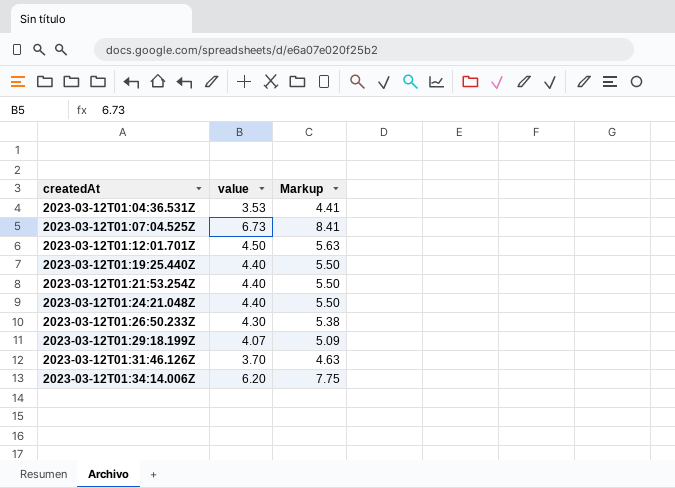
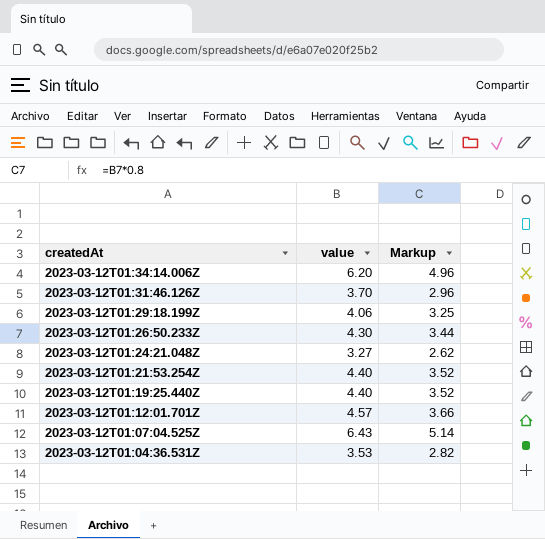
row order: createdAt ascending -> createdAt descending
column Markup | formula: [value] * 1.25 -> [value] * 0.8
2023-03-12T01:29:18.199Z | value: 4.07 -> 4.06
2023-03-12T01:24:21.048Z | value: 4.40 -> 3.27
2023-03-12T01:12:01.701Z | value: 4.50 -> 4.57
2023-03-12T01:07:04.525Z | value: 6.73 -> 6.43

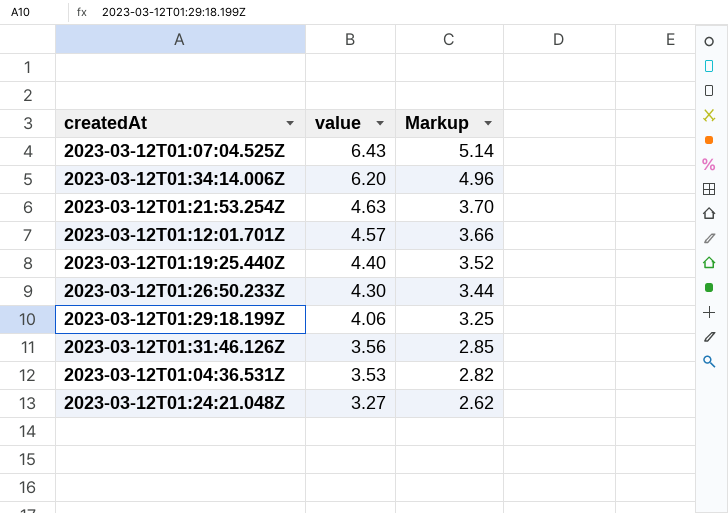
row order: createdAt descending -> value descending
2023-03-12T01:21:53.254Z | value: 4.40 -> 4.63
2023-03-12T01:21:53.254Z | Markup: 3.52 -> 3.70
2023-03-12T01:31:46.126Z | value: 3.70 -> 3.56
2023-03-12T01:31:46.126Z | Markup: 2.96 -> 2.85

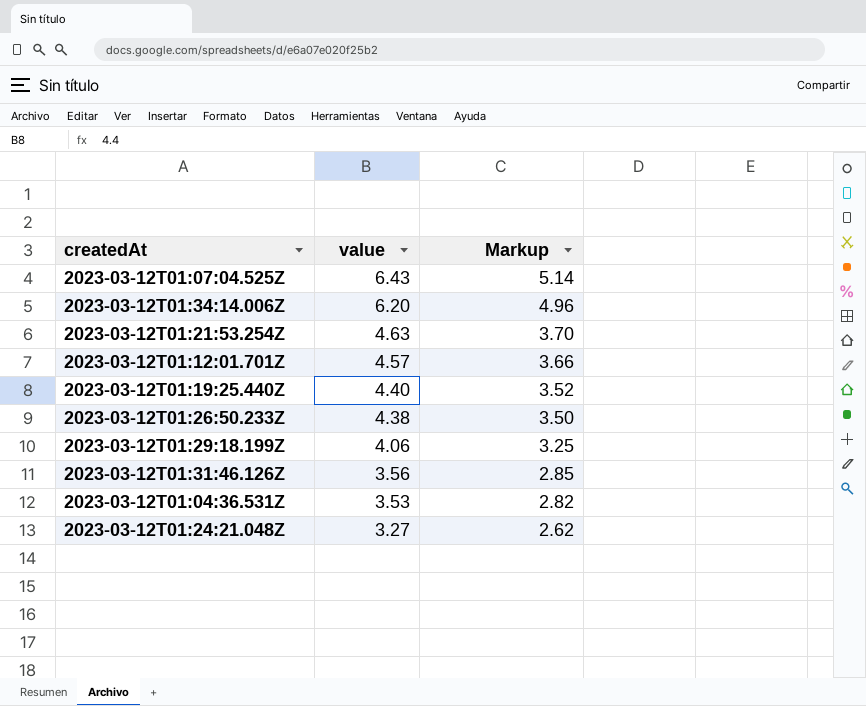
2023-03-12T01:26:50.233Z | value: 4.30 -> 4.38
2023-03-12T01:26:50.233Z | Markup: 3.44 -> 3.50

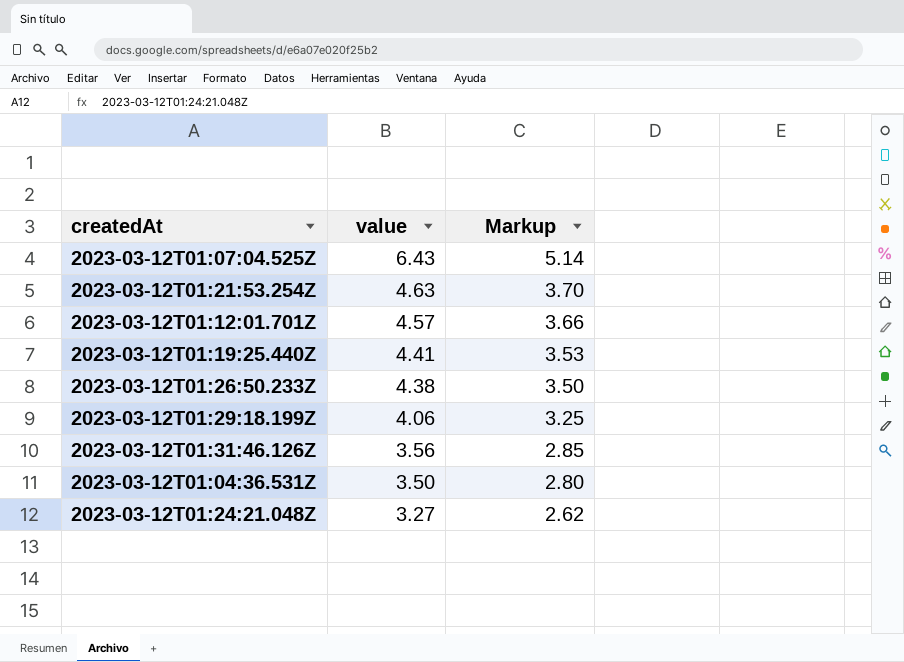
row 2023-03-12T01:34:14.006Z: 6.20 | 4.96 -> none
2023-03-12T01:19:25.440Z | value: 4.40 -> 4.41
2023-03-12T01:19:25.440Z | Markup: 3.52 -> 3.53
2023-03-12T01:04:36.531Z | value: 3.53 -> 3.50
2023-03-12T01:04:36.531Z | Markup: 2.82 -> 2.80

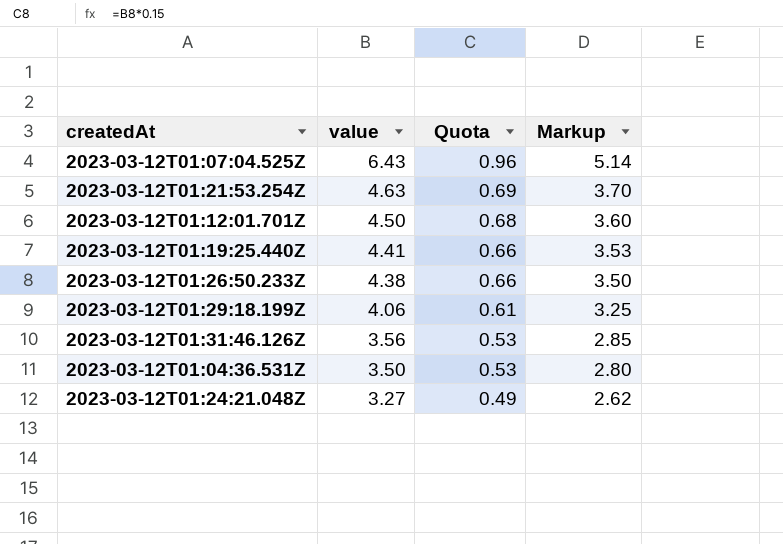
column Quota | formula: none -> [value] * 0.15
2023-03-12T01:12:01.701Z | value: 4.57 -> 4.50
2023-03-12T01:12:01.701Z | Markup: 3.66 -> 3.60

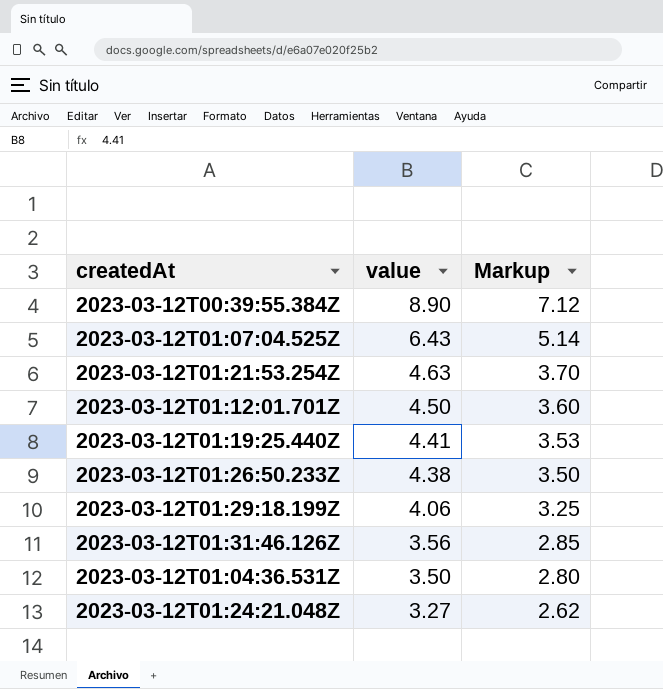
column Quota | formula: [value] * 0.15 -> none
row 2023-03-12T00:39:55.384Z: none -> 8.90 | 7.12

